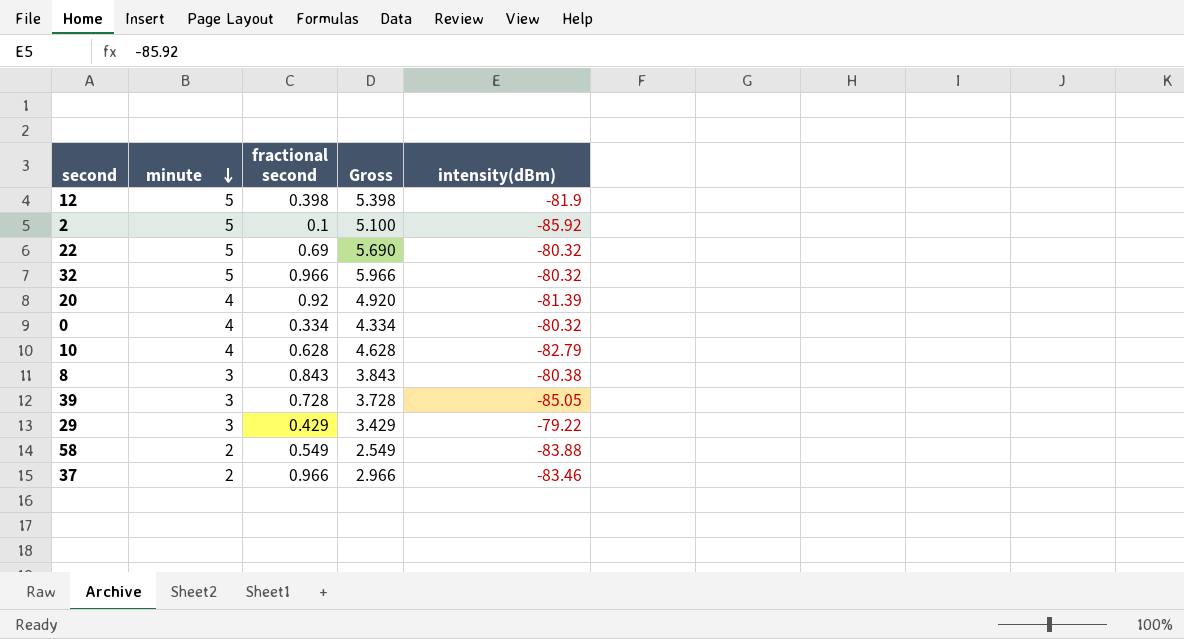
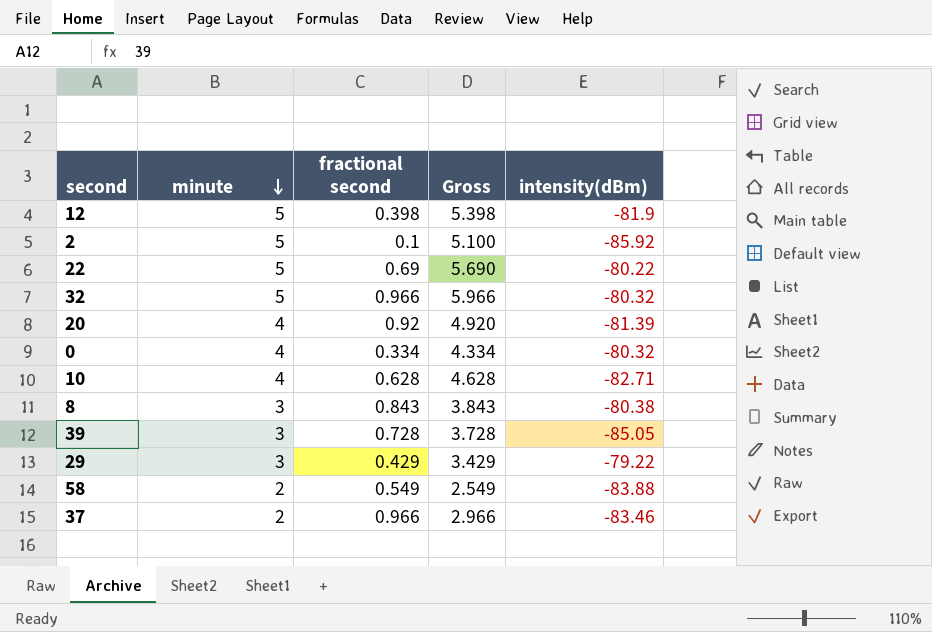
22 | intensity(dBm): -80.32 -> -80.22
10 | intensity(dBm): -82.79 -> -82.71

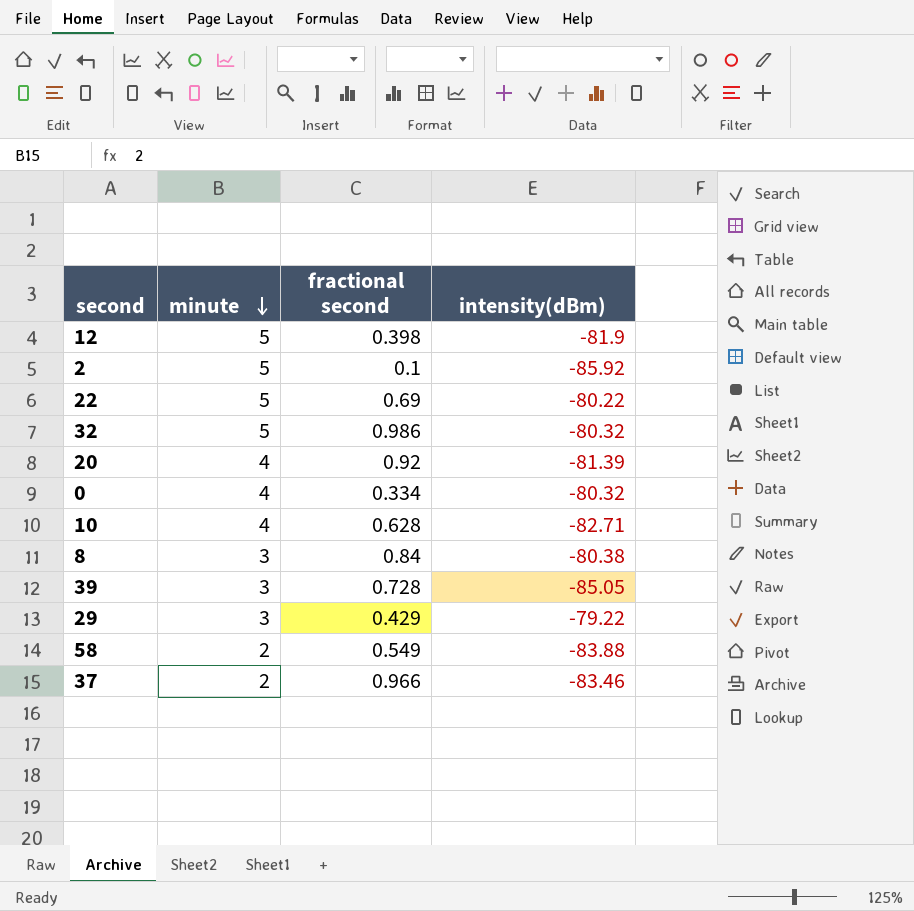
column Gross | formula: [minute] + [fractional second] -> none
32 | fractional second: 0.966 -> 0.986
8 | fractional second: 0.843 -> 0.84

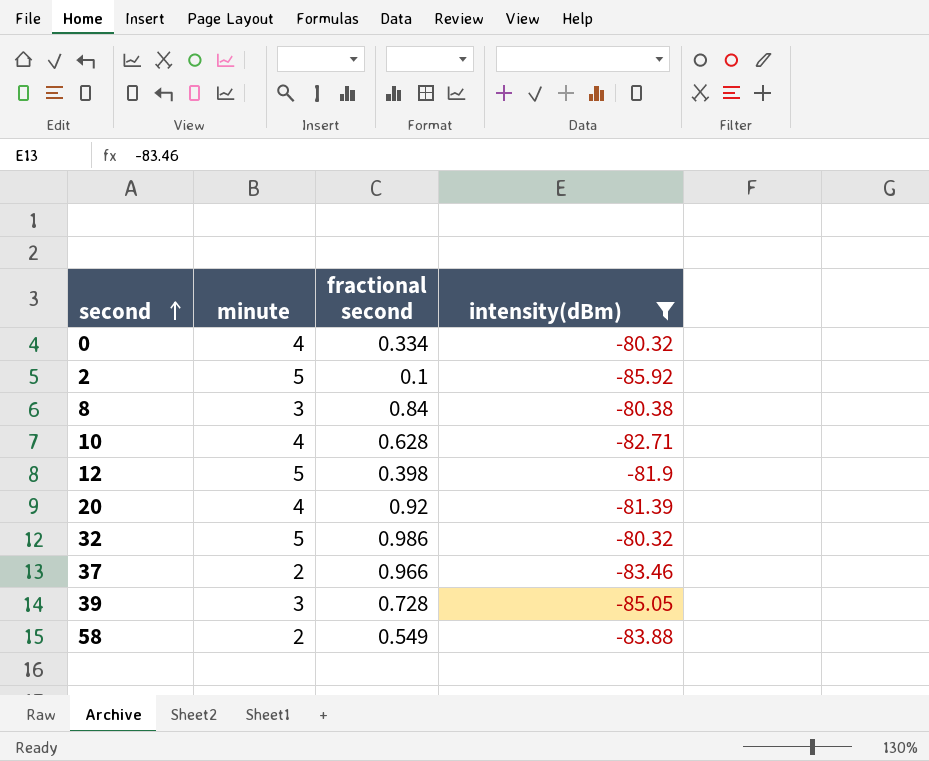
filter: none -> intensity(dBm) <= -80.32
row order: minute descending -> second ascending

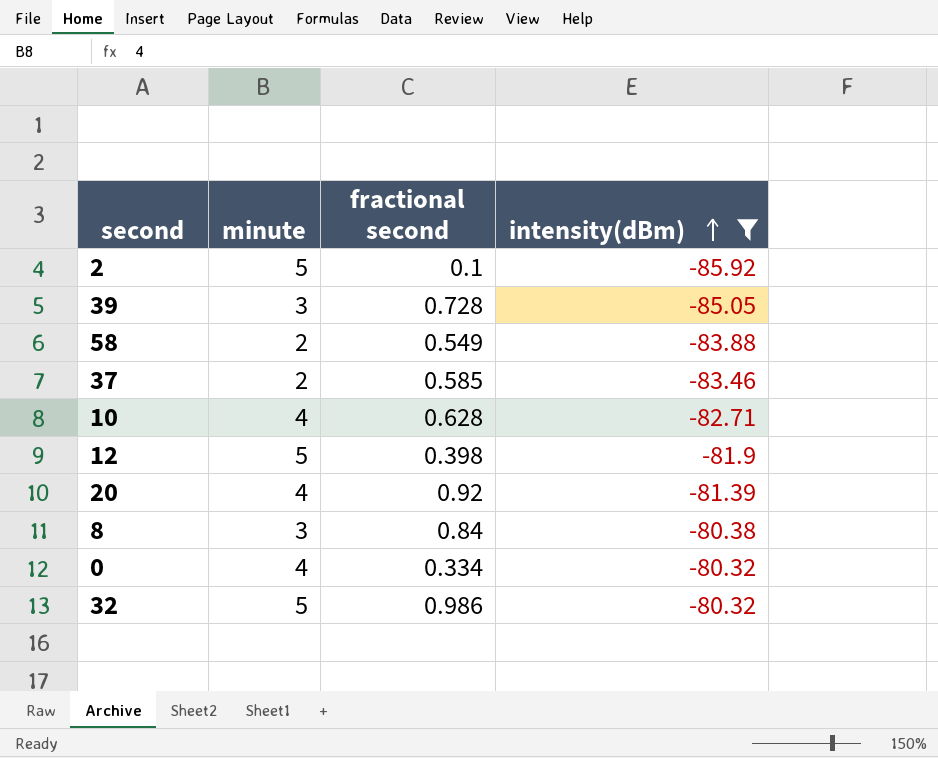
row order: second ascending -> intensity(dBm) ascending
37 | fractional second: 0.966 -> 0.585

